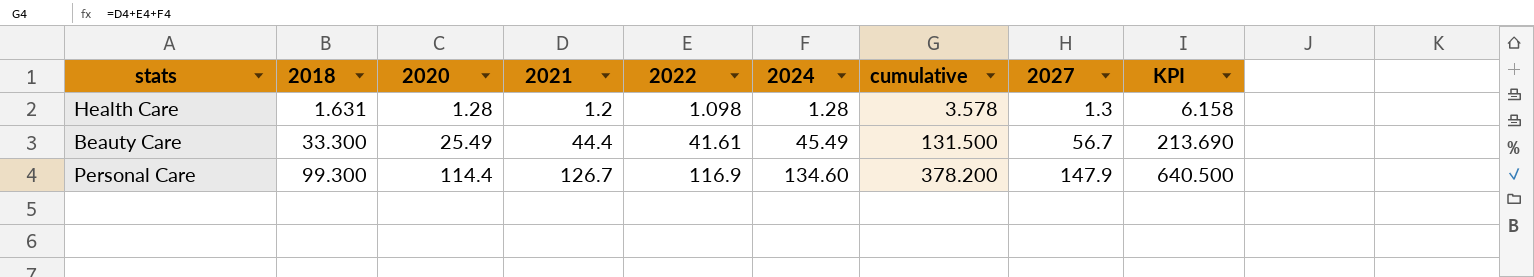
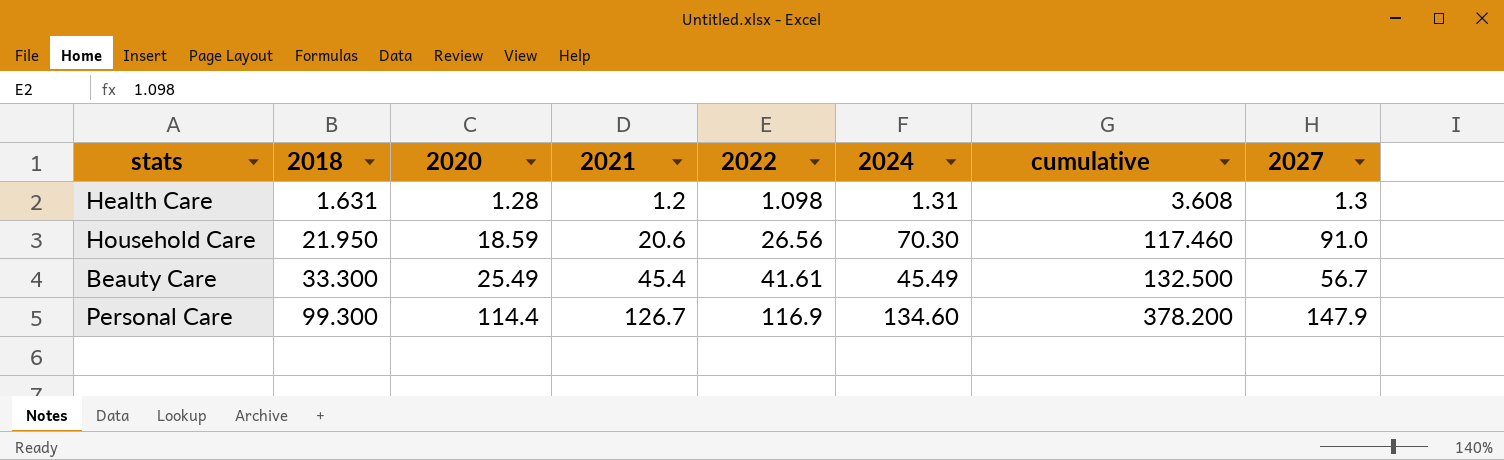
column KPI | formula: [2020] + [2021] + [2022] + [2024] + [2027] -> none
Health Care | 2024: 1.28 -> 1.31
Health Care | cumulative: 3.578 -> 3.608
row Household Care: none -> 21.950 | 18.59 | 20.6 | 26.56 | 70.30 | 117.460 | 91.0
Beauty Care | 2021: 44.4 -> 45.4
Beauty Care | cumulative: 131.500 -> 132.500

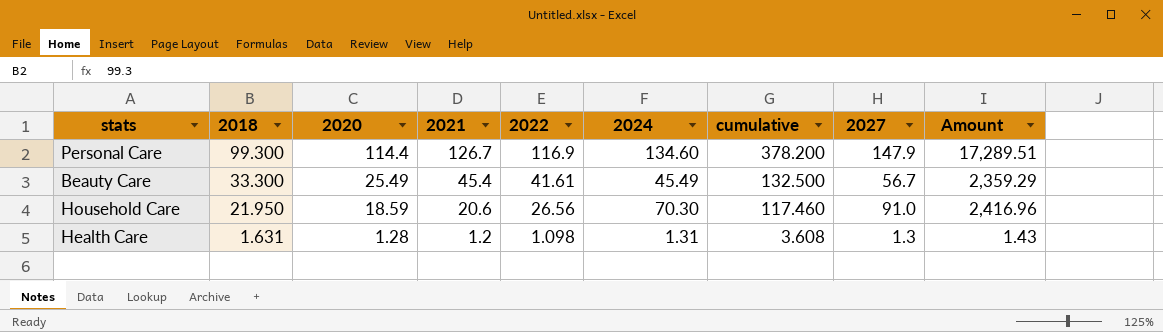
row order: 2018 ascending -> 2018 descending
column Amount | formula: none -> [2022] * [2027]

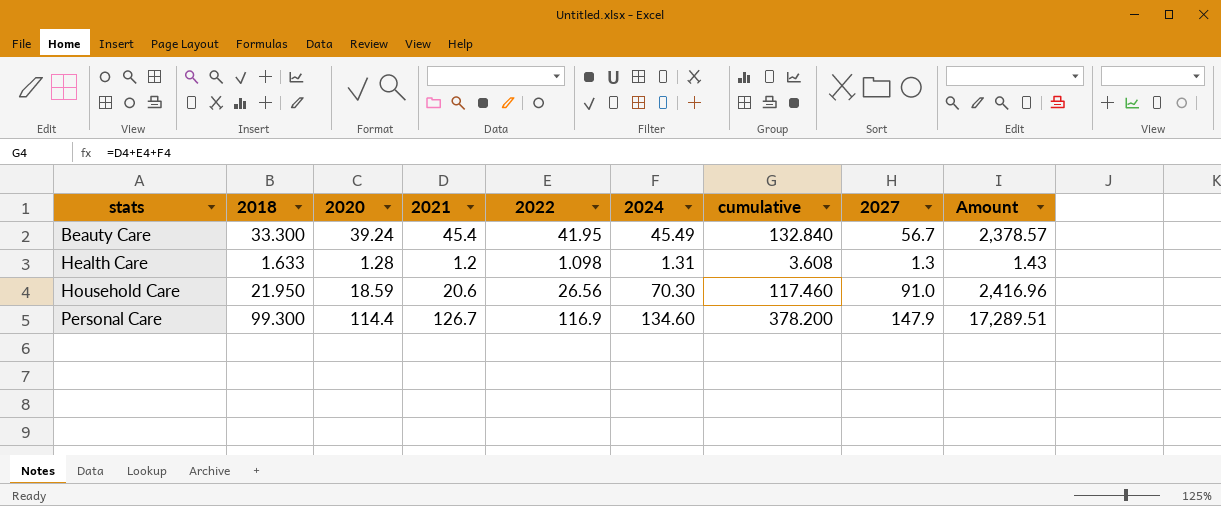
row order: 2018 descending -> stats ascending
Beauty Care | 2020: 25.49 -> 39.24
Beauty Care | 2022: 41.61 -> 41.95
Beauty Care | cumulative: 132.500 -> 132.840
Beauty Care | Amount: 2,359.29 -> 2,378.57
Health Care | 2018: 1.631 -> 1.633

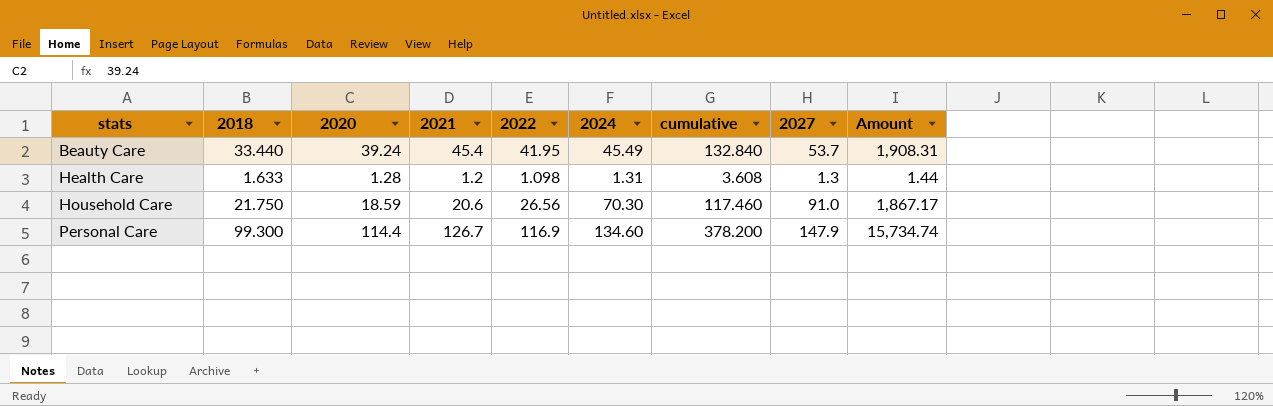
column Amount | formula: [2022] * [2027] -> [2022] * [2024]
Beauty Care | 2018: 33.300 -> 33.440
Beauty Care | 2027: 56.7 -> 53.7
Household Care | 2018: 21.950 -> 21.750

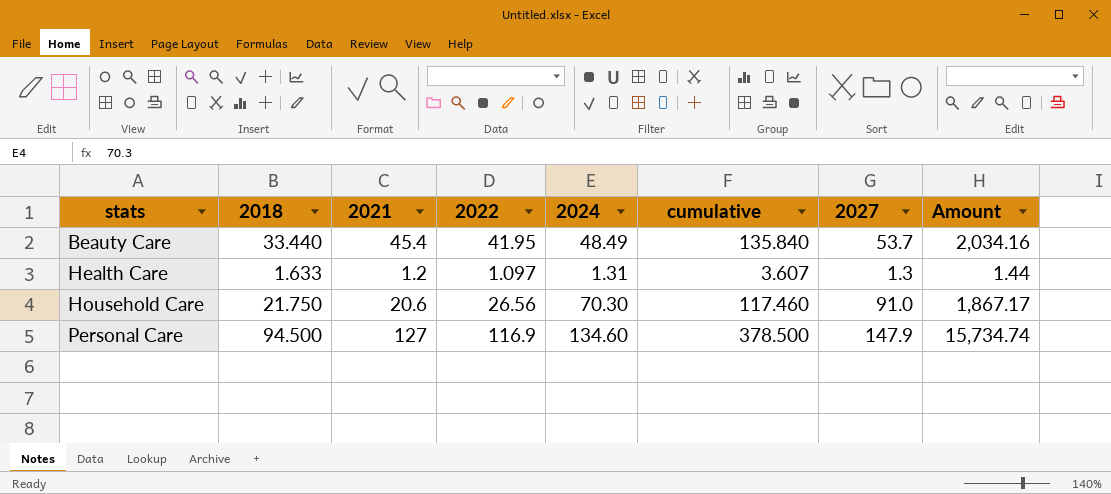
column 2020 | position: 3 -> none
Beauty Care | 2024: 45.49 -> 48.49
Beauty Care | cumulative: 132.840 -> 135.840
Beauty Care | Amount: 1,908.31 -> 2,034.16
Health Care | 2022: 1.098 -> 1.097
Health Care | cumulative: 3.608 -> 3.607
Personal Care | 2018: 99.300 -> 94.500
Personal Care | 2021: 126.7 -> 127
Personal Care | cumulative: 378.200 -> 378.500

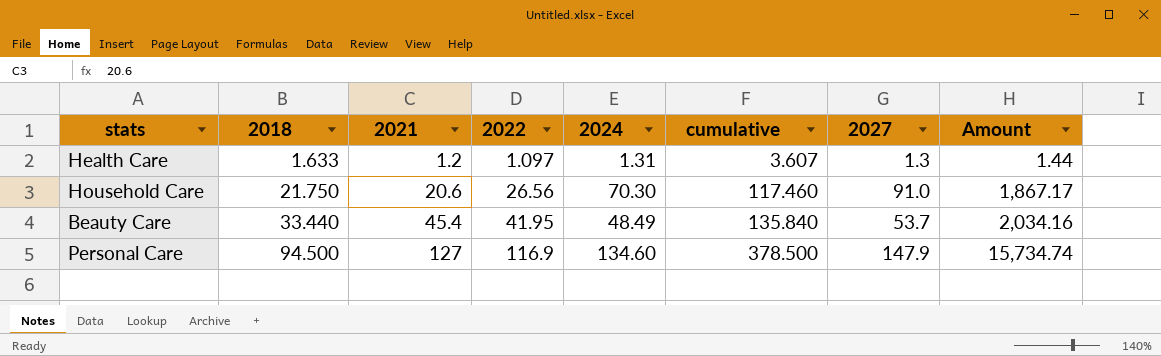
row order: stats ascending -> 2018 ascending

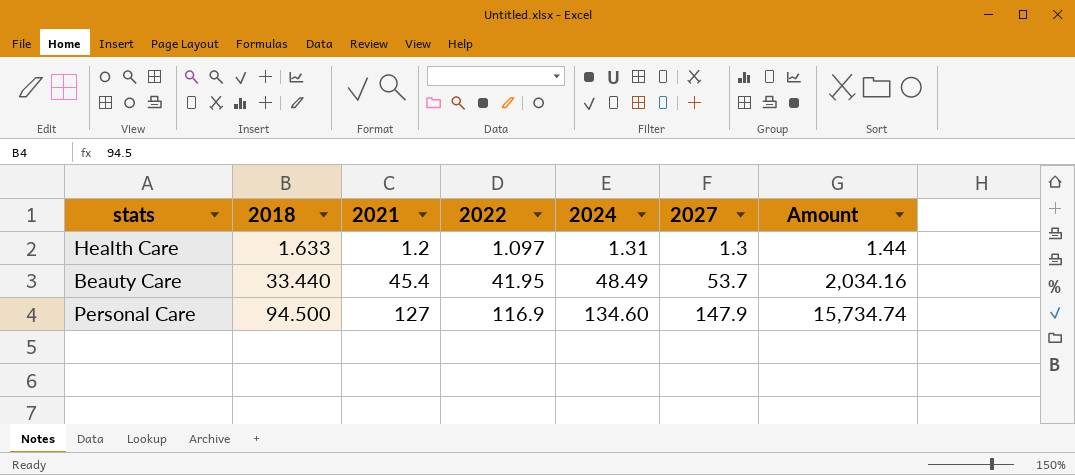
column cumulative | formula: [2021] + [2022] + [2024] -> none
row Household Care: 21.750 | 20.6 | 26.56 | 70.30 | 117.460 | 91.0 | 1,867.17 -> none

